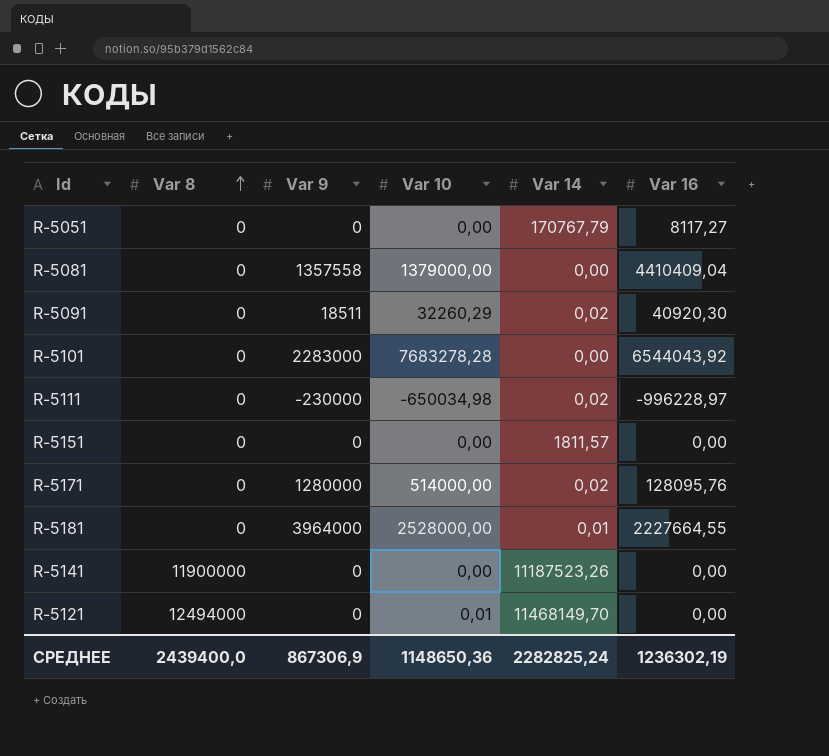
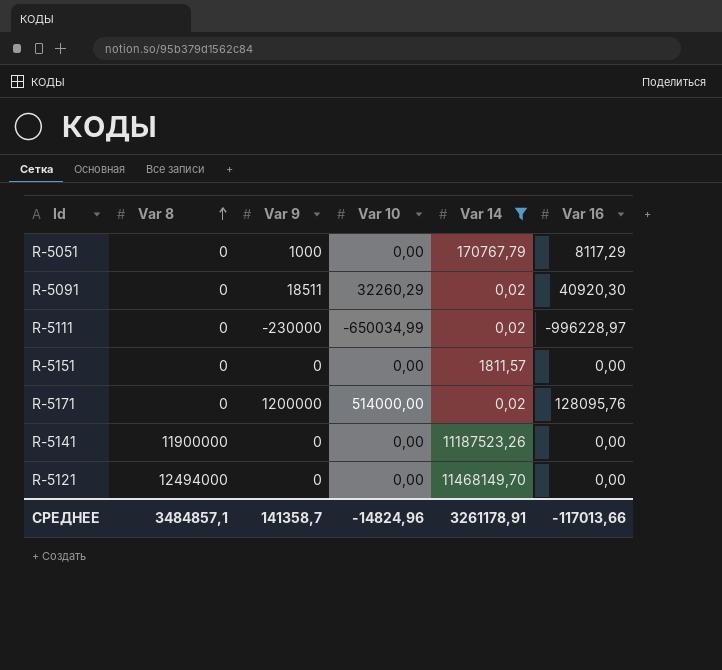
filter: none -> Var 14 >= 0,02
R-5051 | Var 9: 0 -> 1000
R-5051 | Var 16: 8117,27 -> 8117,29
R-5111 | Var 10: -650034,98 -> -650034,99
R-5171 | Var 9: 1280000 -> 1200000
R-5121 | Var 10: 0,01 -> 0,00
СРЕДНЕЕ | Var 8: 2439400,0 -> 3484857,1
СРЕДНЕЕ | Var 9: 867306,9 -> 141358,7
СРЕДНЕЕ | Var 10: 1148650,36 -> -14824,96
СРЕДНЕЕ | Var 14: 2282825,24 -> 3261178,91
СРЕДНЕЕ | Var 16: 1236302,19 -> -117013,66

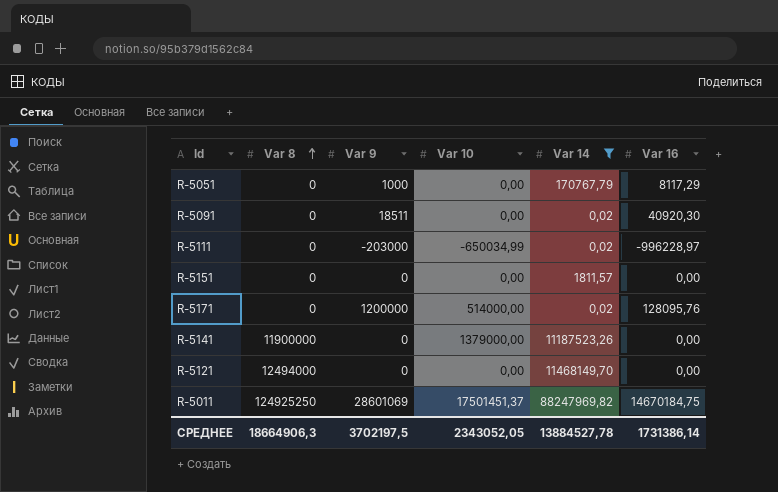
R-5091 | Var 10: 32260,29 -> 0,00
R-5111 | Var 9: -230000 -> -203000
R-5141 | Var 10: 0,00 -> 1379000,00
row R-5011: none -> 124925250 | 28601069 | 17501451,37 | 88247969,82 | 14670184,75
СРЕДНЕЕ | Var 8: 3484857,1 -> 18664906,3
СРЕДНЕЕ | Var 9: 141358,7 -> 3702197,5
СРЕДНЕЕ | Var 10: -14824,96 -> 2343052,05
СРЕДНЕЕ | Var 14: 3261178,91 -> 13884527,78
СРЕДНЕЕ | Var 16: -117013,66 -> 1731386,14

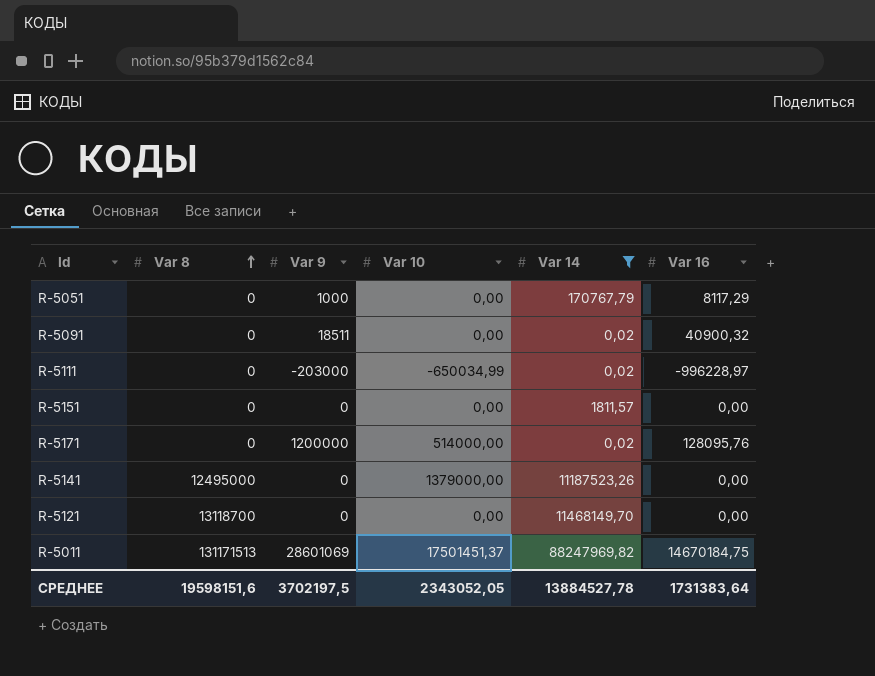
R-5091 | Var 16: 40920,30 -> 40900,32
R-5141 | Var 8: 11900000 -> 12495000
R-5121 | Var 8: 12494000 -> 13118700
R-5011 | Var 8: 124925250 -> 131171513
СРЕДНЕЕ | Var 8: 18664906,3 -> 19598151,6
СРЕДНЕЕ | Var 16: 1731386,14 -> 1731383,64

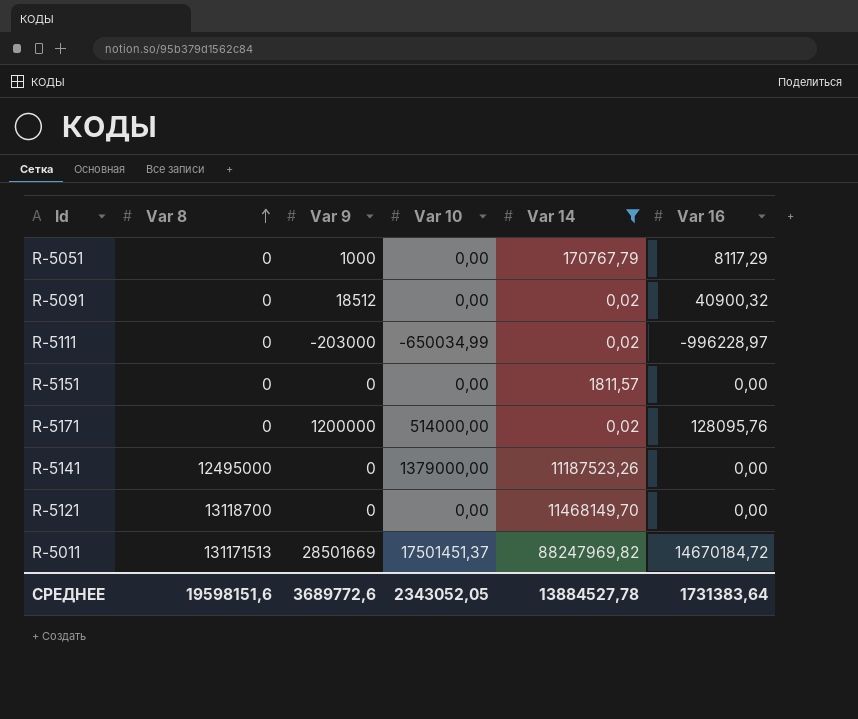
R-5091 | Var 9: 18511 -> 18512
R-5011 | Var 9: 28601069 -> 28501669
R-5011 | Var 16: 14670184,75 -> 14670184,72
СРЕДНЕЕ | Var 9: 3702197,5 -> 3689772,6

